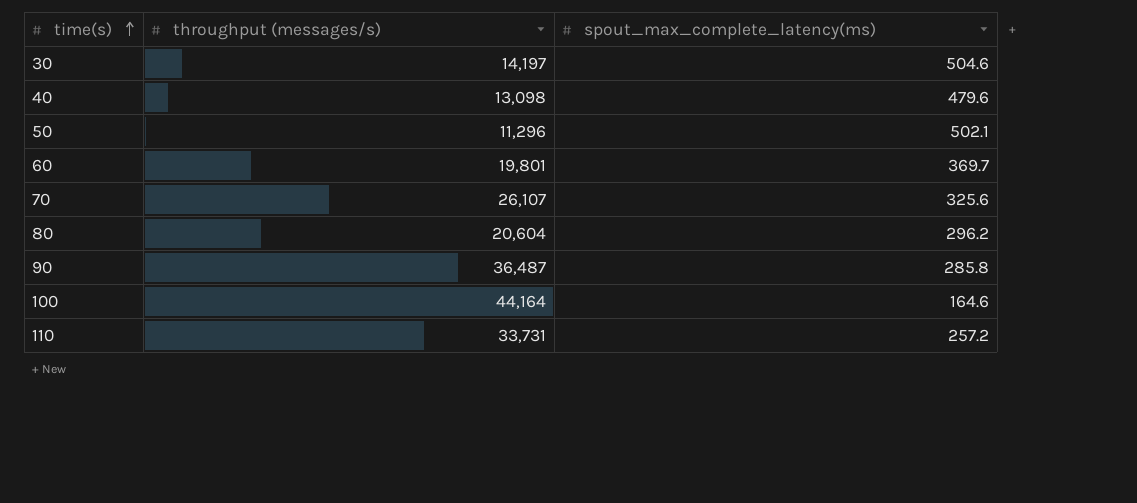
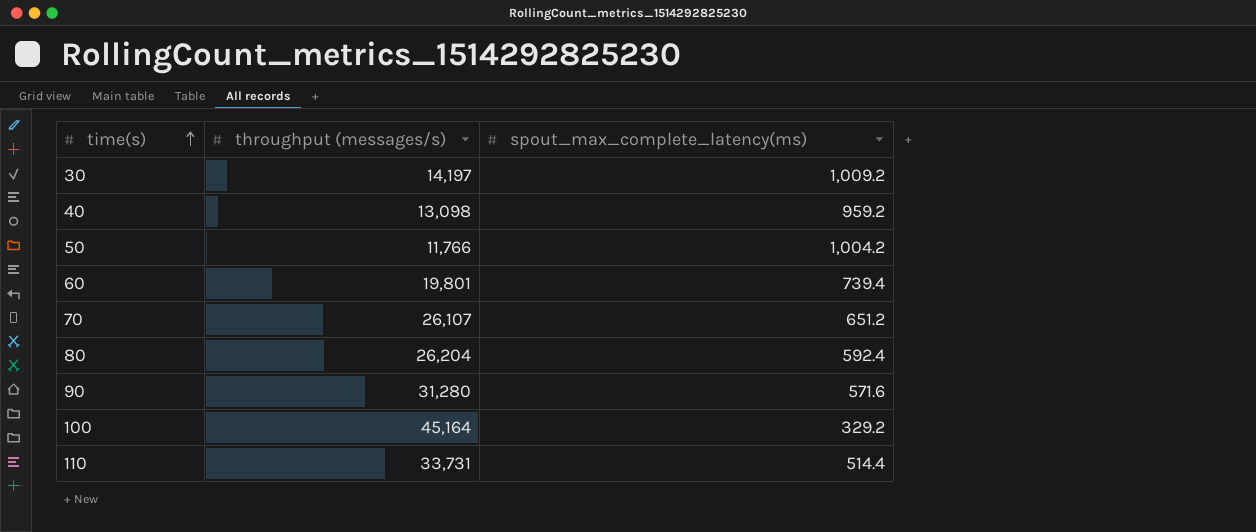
30 | spout_max_complete_latency(ms): 504.6 -> 1,009.2
40 | spout_max_complete_latency(ms): 479.6 -> 959.2
50 | throughput (messages/s): 11,296 -> 11,766
50 | spout_max_complete_latency(ms): 502.1 -> 1,004.2
60 | spout_max_complete_latency(ms): 369.7 -> 739.4
70 | spout_max_complete_latency(ms): 325.6 -> 651.2
80 | throughput (messages/s): 20,604 -> 26,204
80 | spout_max_complete_latency(ms): 296.2 -> 592.4
90 | throughput (messages/s): 36,487 -> 31,280
90 | spout_max_complete_latency(ms): 285.8 -> 571.6
100 | throughput (messages/s): 44,164 -> 45,164
100 | spout_max_complete_latency(ms): 164.6 -> 329.2
110 | spout_max_complete_latency(ms): 257.2 -> 514.4

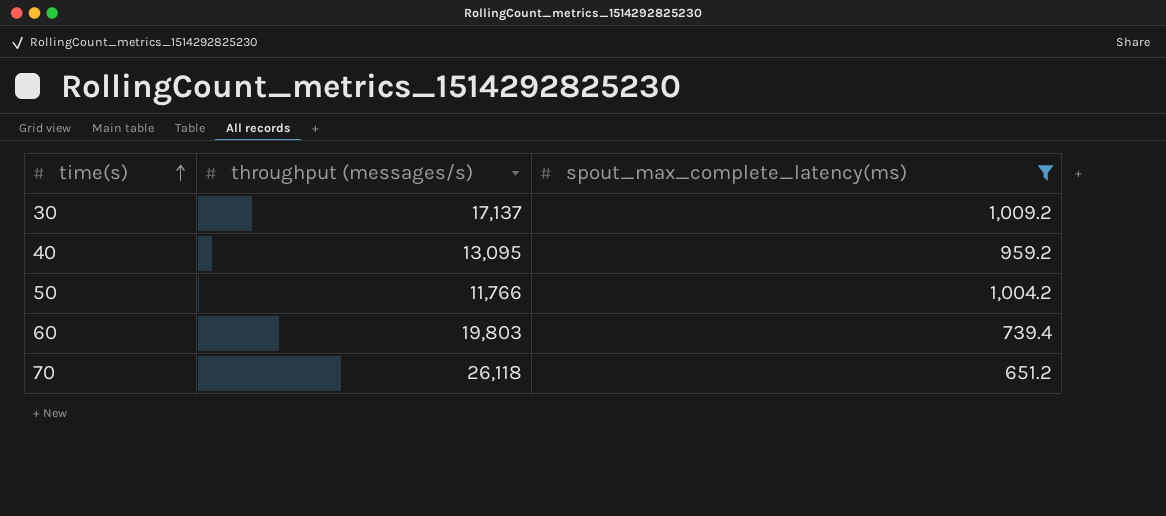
filter: none -> spout_max_complete_latency(ms) >= 651.2
30 | throughput (messages/s): 14,197 -> 17,137
40 | throughput (messages/s): 13,098 -> 13,095
60 | throughput (messages/s): 19,801 -> 19,803
70 | throughput (messages/s): 26,107 -> 26,118

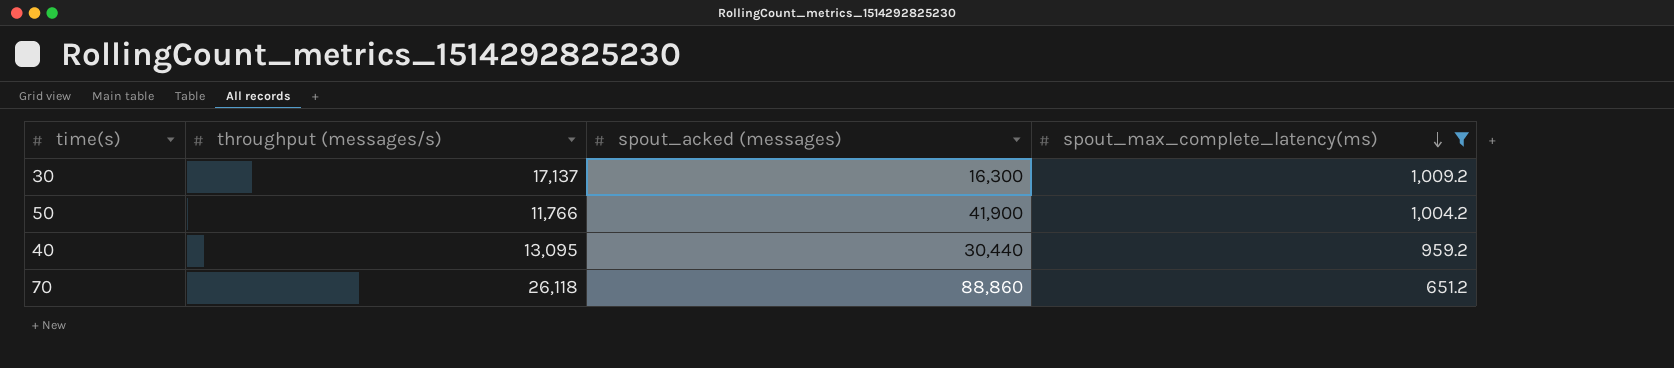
row order: time(s) ascending -> spout_max_complete_latency(ms) descending
column spout_acked (messages) | position: none -> 3
row 60: 19,803 | 739.4 -> none

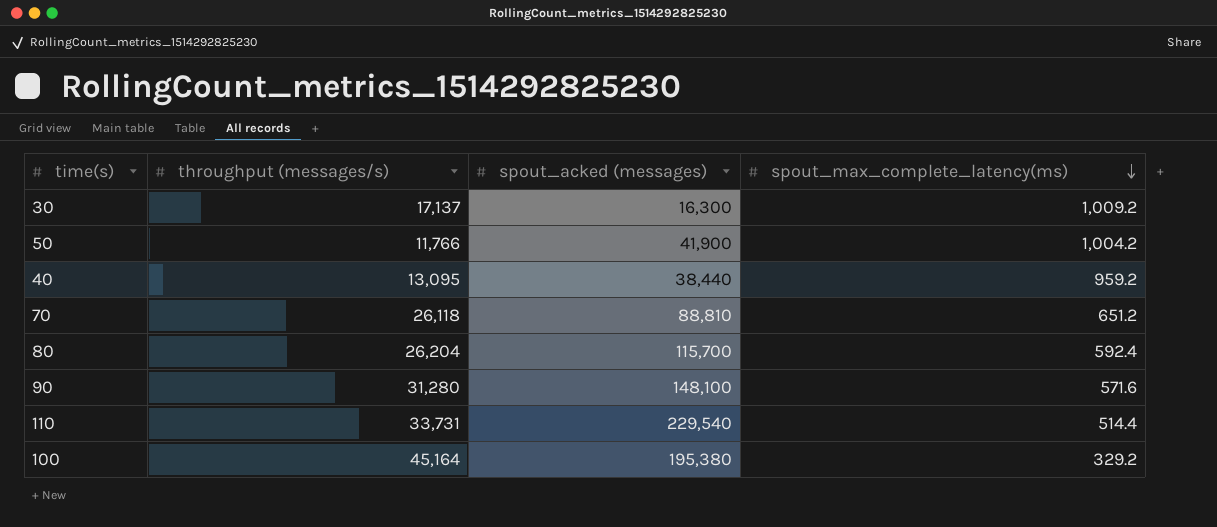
filter: spout_max_complete_latency(ms) >= 651.2 -> none
40 | spout_acked (messages): 30,440 -> 38,440
70 | spout_acked (messages): 88,860 -> 88,810

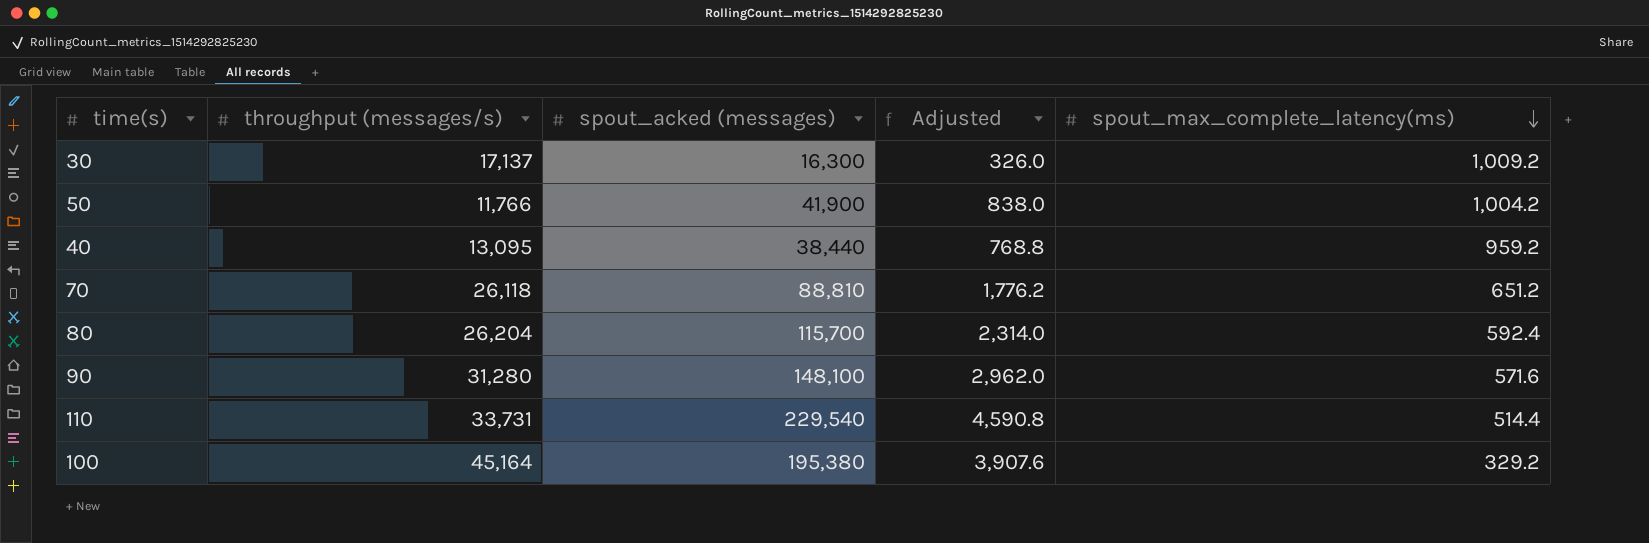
column Adjusted | formula: none -> [spout_acked (messages)] * 0.02

